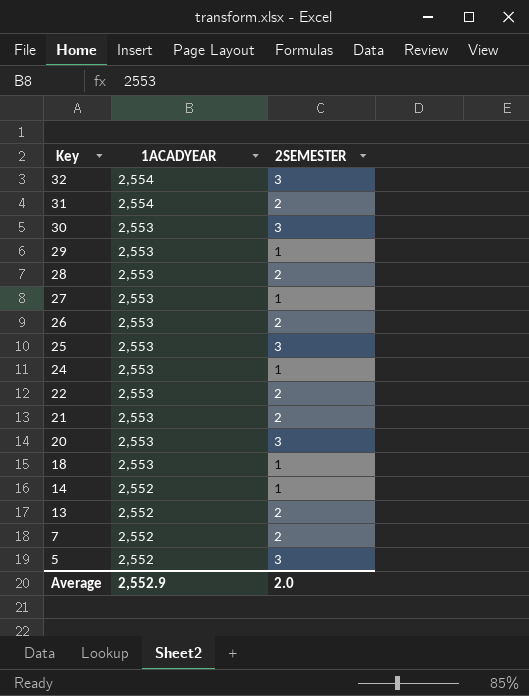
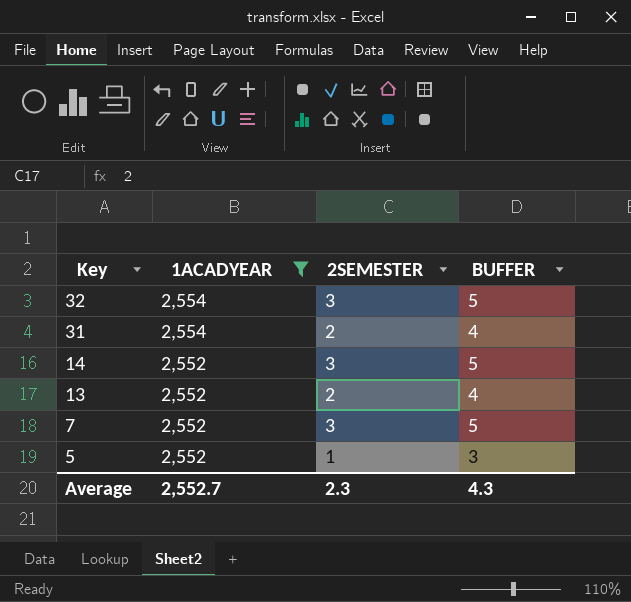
filter: none -> 1ACADYEAR != 2,553
column BUFFER | formula: none -> [2SEMESTER] + 2
14 | 2SEMESTER: 1 -> 3
7 | 2SEMESTER: 2 -> 3
5 | 2SEMESTER: 3 -> 1
Average | 1ACADYEAR: 2,552.9 -> 2,552.7
Average | 2SEMESTER: 2.0 -> 2.3

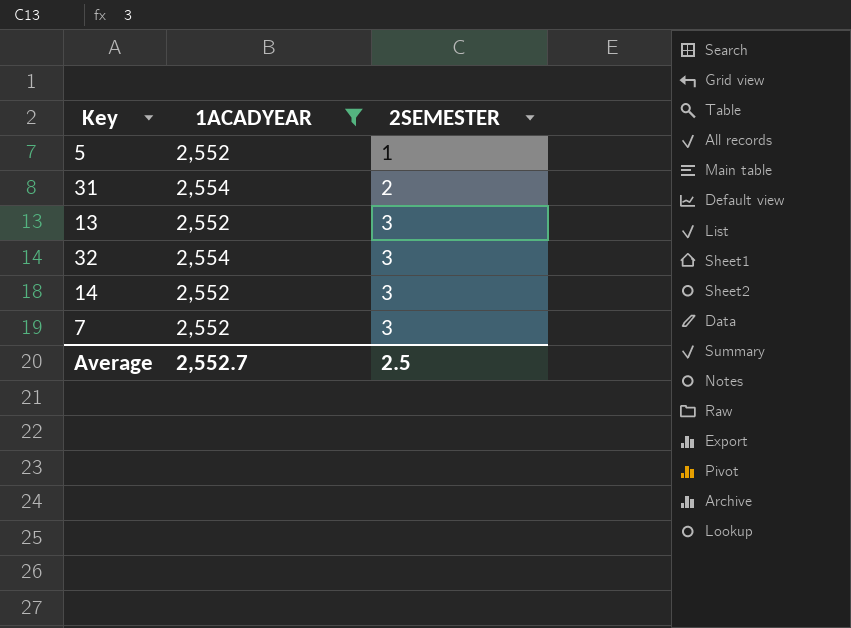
row order: Key descending -> 2SEMESTER ascending
column BUFFER | formula: [2SEMESTER] + 2 -> none
13 | 2SEMESTER: 2 -> 3
Average | 2SEMESTER: 2.3 -> 2.5

